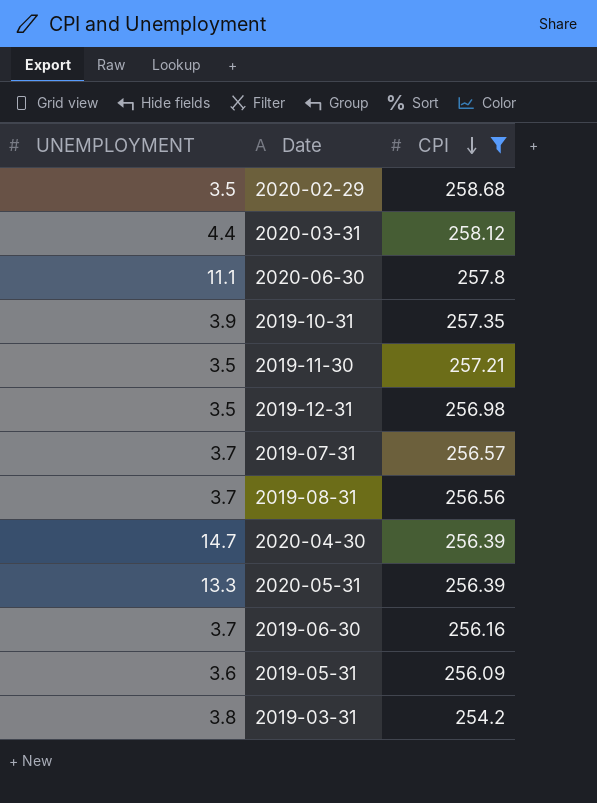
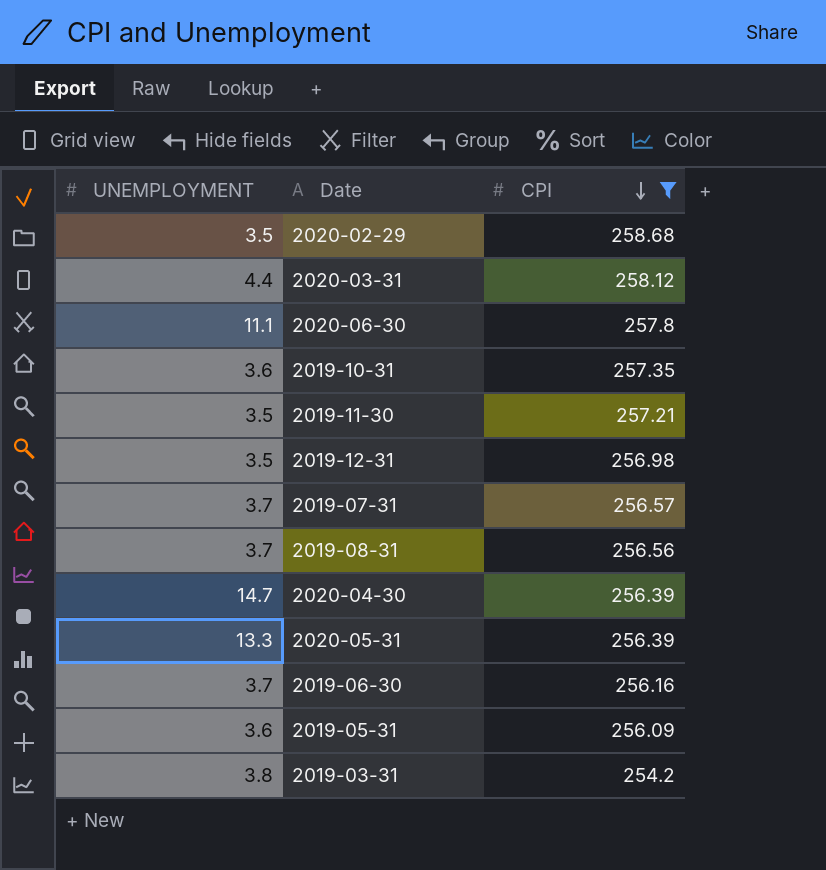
2019-10-31 | UNEMPLOYMENT: 3.9 -> 3.6

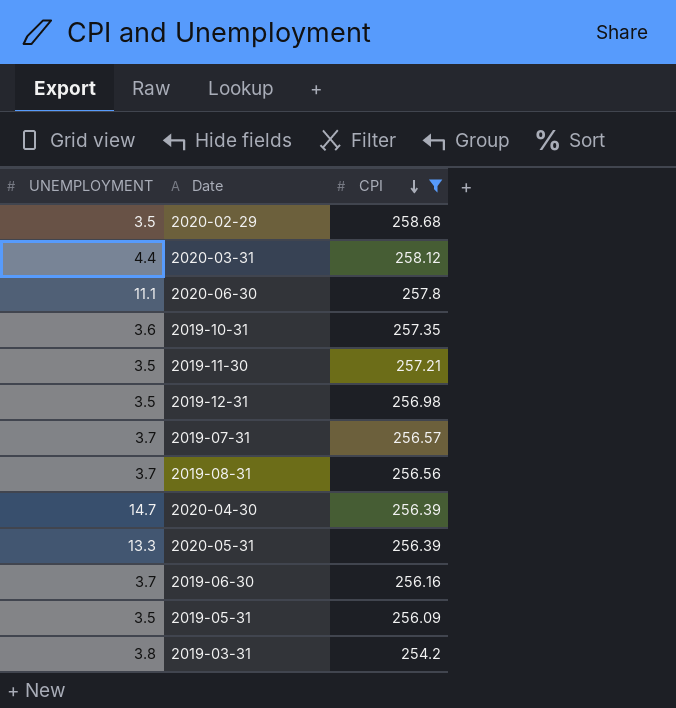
2019-05-31 | UNEMPLOYMENT: 3.6 -> 3.5

